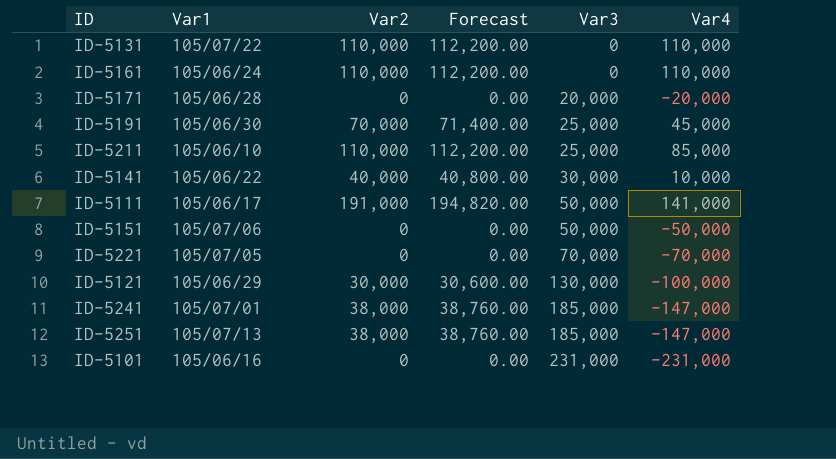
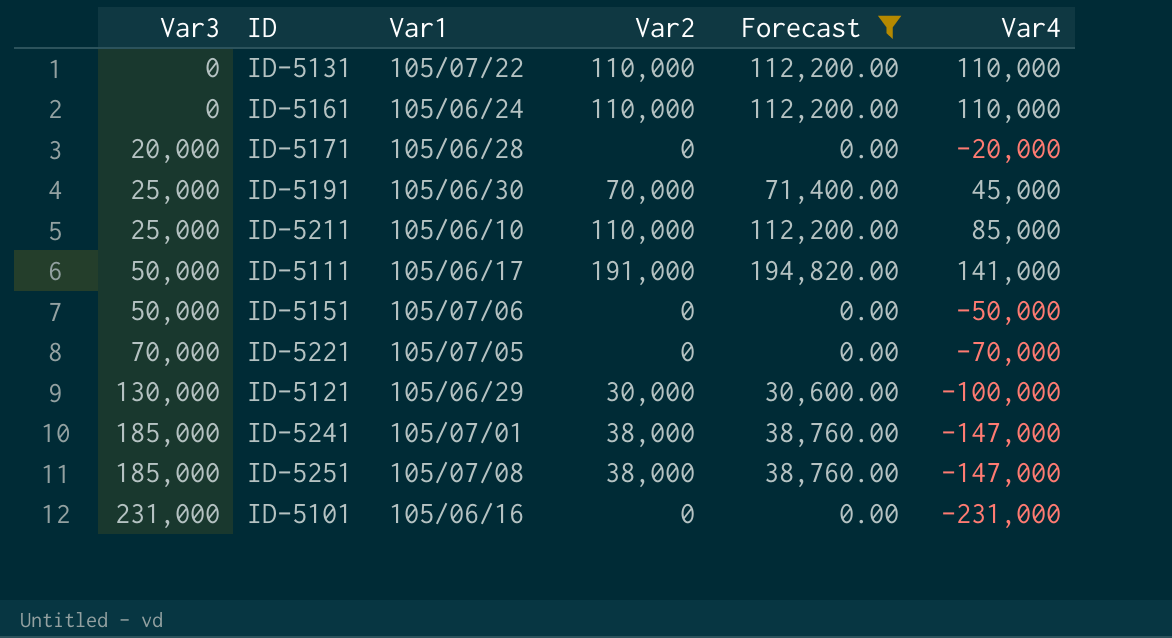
filter: none -> Forecast != 40,800.00
column Var3 | position: 5 -> 1
ID-5251 | Var1: 105/07/13 -> 105/07/08

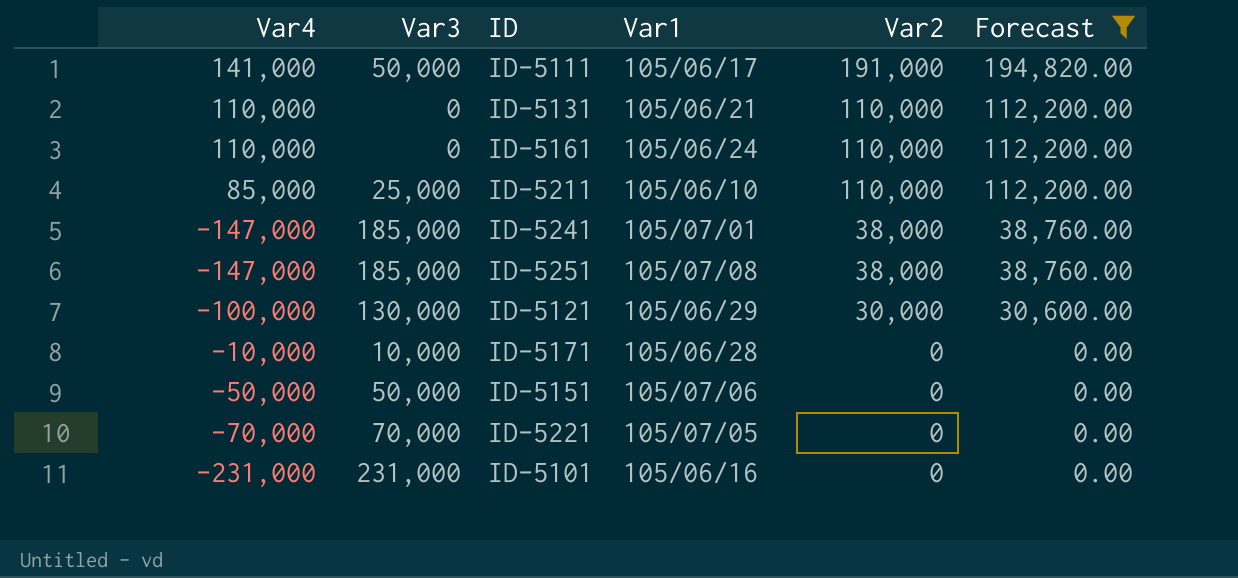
row order: Var3 ascending -> Var2 descending
column Var4 | position: 6 -> 1
row ID-5191: 25,000 | 105/06/30 | 70,000 | 71,400.00 | 45,000 -> none
ID-5131 | Var1: 105/07/22 -> 105/06/21
ID-5171 | Var4: -20,000 -> -10,000
ID-5171 | Var3: 20,000 -> 10,000

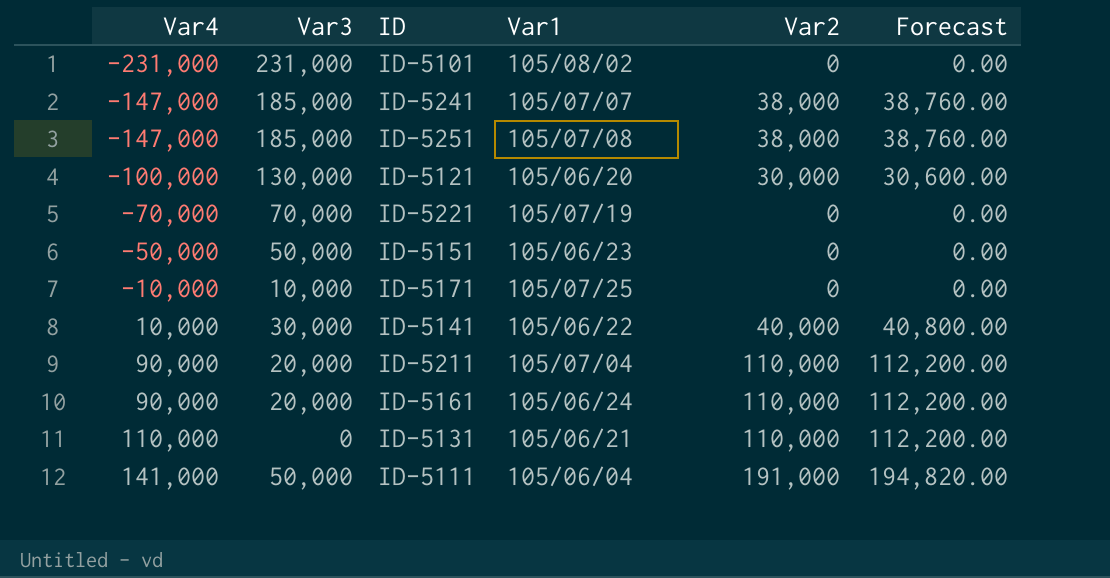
filter: Forecast != 40,800.00 -> none
row order: Var2 descending -> Var4 ascending
ID-5101 | Var1: 105/06/16 -> 105/08/02
ID-5241 | Var1: 105/07/01 -> 105/07/07
ID-5121 | Var1: 105/06/29 -> 105/06/20
ID-5221 | Var1: 105/07/05 -> 105/07/19
ID-5151 | Var1: 105/07/06 -> 105/06/23
ID-5171 | Var1: 105/06/28 -> 105/07/25
ID-5211 | Var4: 85,000 -> 90,000
ID-5211 | Var3: 25,000 -> 20,000
ID-5211 | Var1: 105/06/10 -> 105/07/04
ID-5161 | Var4: 110,000 -> 90,000
ID-5161 | Var3: 0 -> 20,000
ID-5111 | Var1: 105/06/17 -> 105/06/04

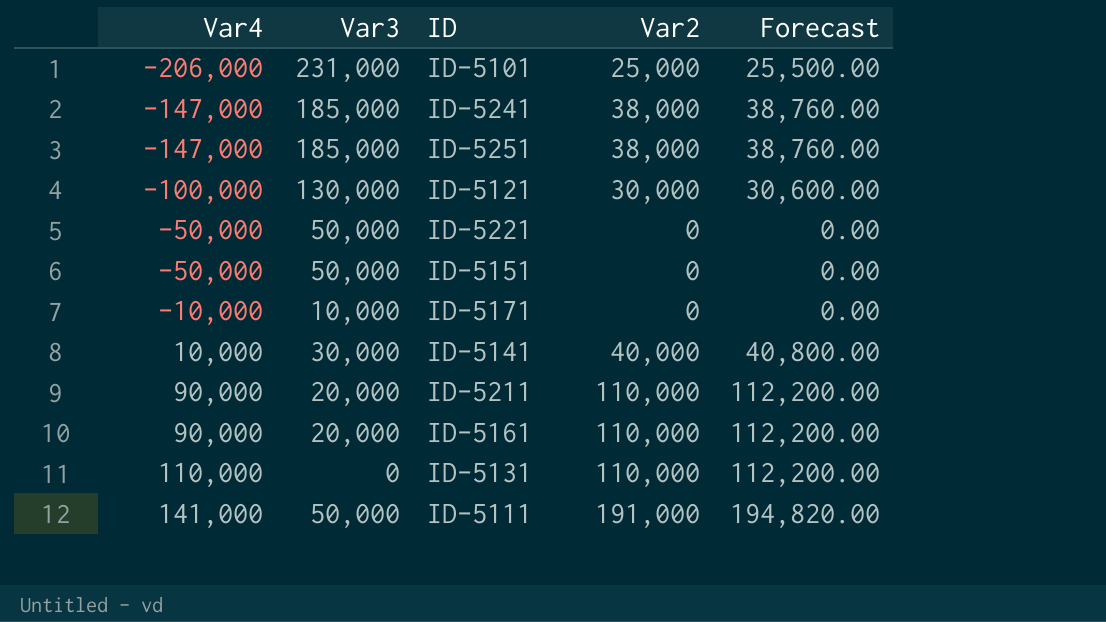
column Var1 | position: 4 -> none
ID-5101 | Var4: -231,000 -> -206,000
ID-5101 | Var2: 0 -> 25,000
ID-5101 | Forecast: 0.00 -> 25,500.00
ID-5221 | Var4: -70,000 -> -50,000
ID-5221 | Var3: 70,000 -> 50,000

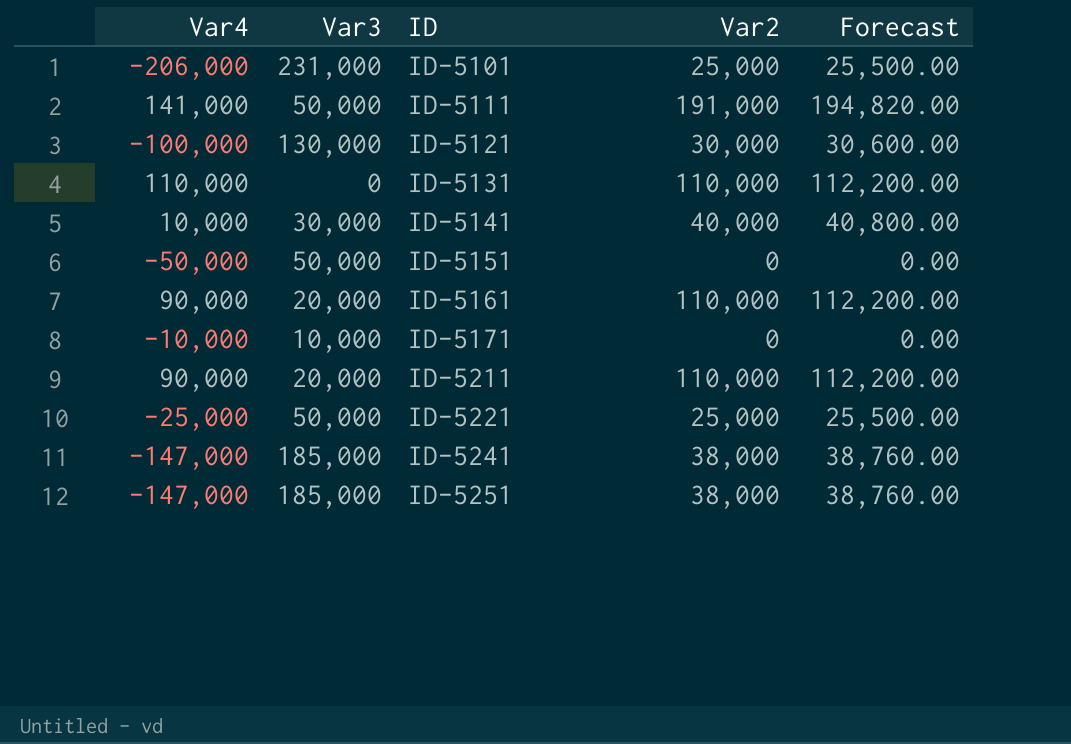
row order: Var4 ascending -> ID ascending
ID-5221 | Var4: -50,000 -> -25,000
ID-5221 | Var2: 0 -> 25,000
ID-5221 | Forecast: 0.00 -> 25,500.00

